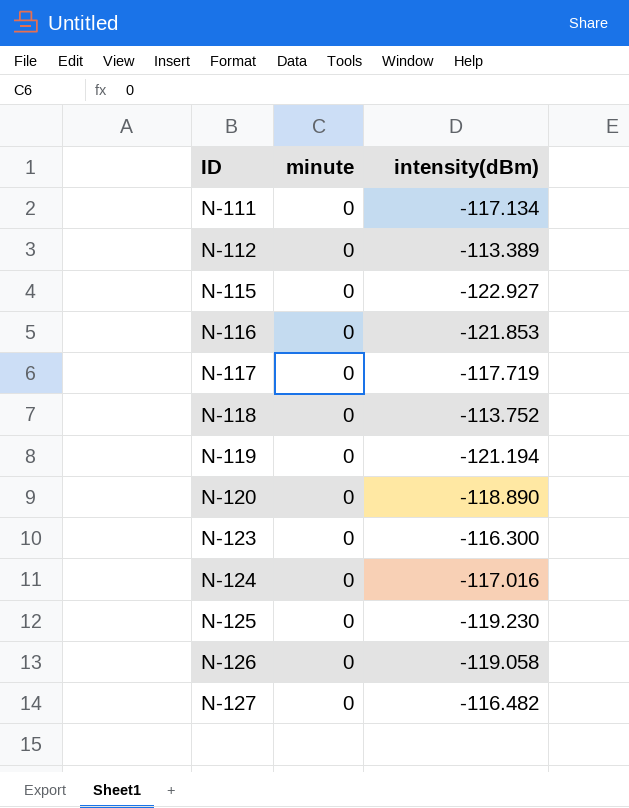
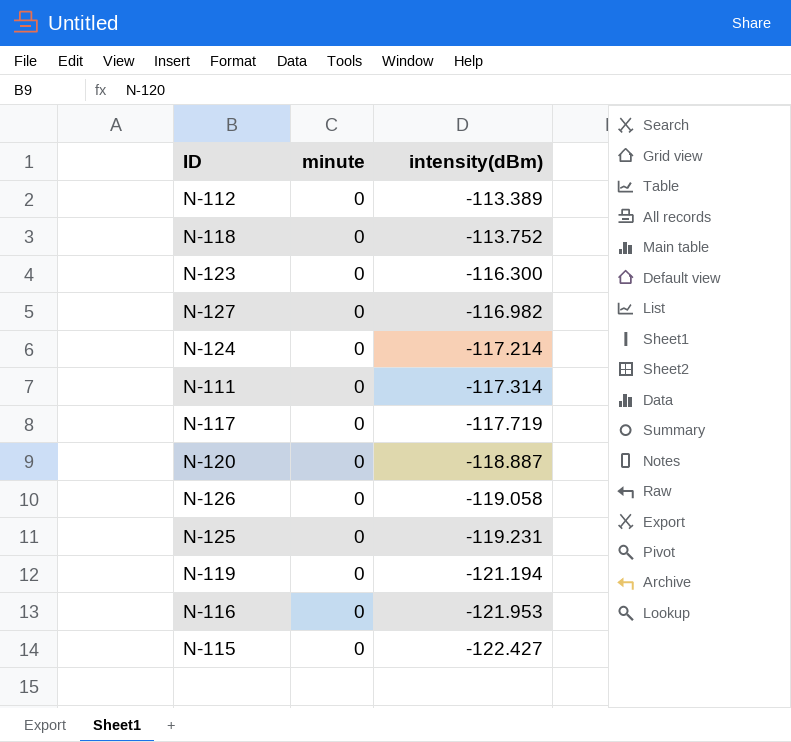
row order: ID ascending -> intensity(dBm) descending
N-127 | intensity(dBm): -116.482 -> -116.982
N-124 | intensity(dBm): -117.016 -> -117.214
N-111 | intensity(dBm): -117.134 -> -117.314
N-120 | intensity(dBm): -118.890 -> -118.887
N-125 | intensity(dBm): -119.230 -> -119.231
N-116 | intensity(dBm): -121.853 -> -121.953
N-115 | intensity(dBm): -122.927 -> -122.427

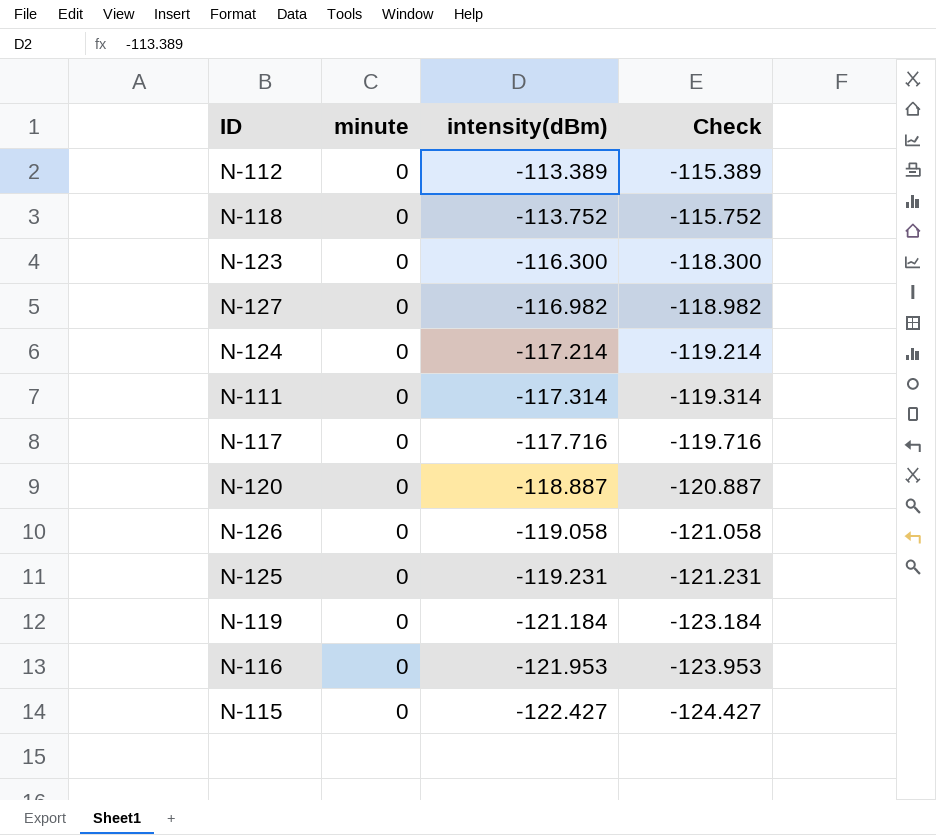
column Check | formula: none -> [intensity(dBm)] - 2
N-117 | intensity(dBm): -117.719 -> -117.716
N-119 | intensity(dBm): -121.194 -> -121.184

